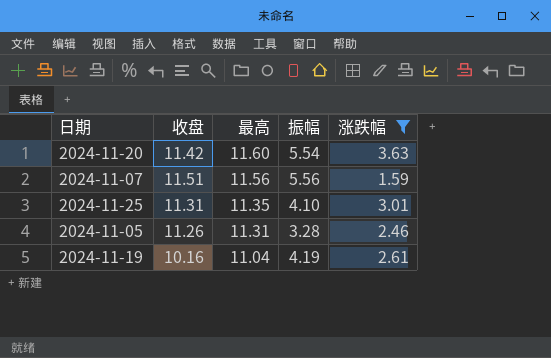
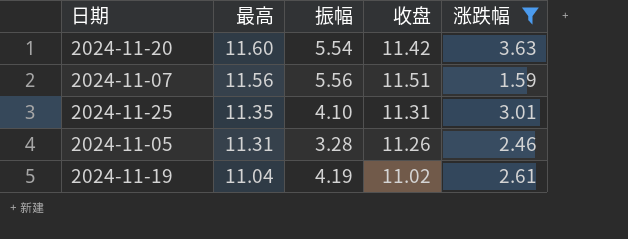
column 收盘 | position: 2 -> 4
2024-11-19 | 收盘: 10.16 -> 11.02

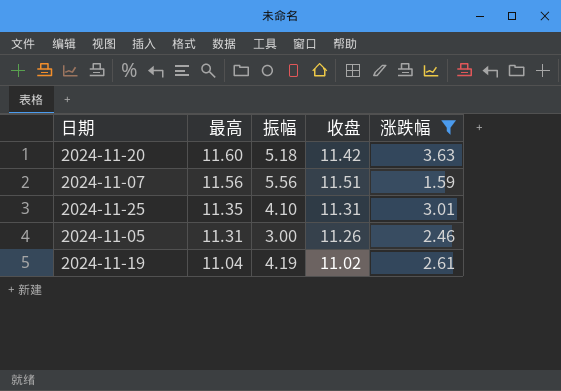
2024-11-20 | 振幅: 5.54 -> 5.18
2024-11-05 | 振幅: 3.28 -> 3.00

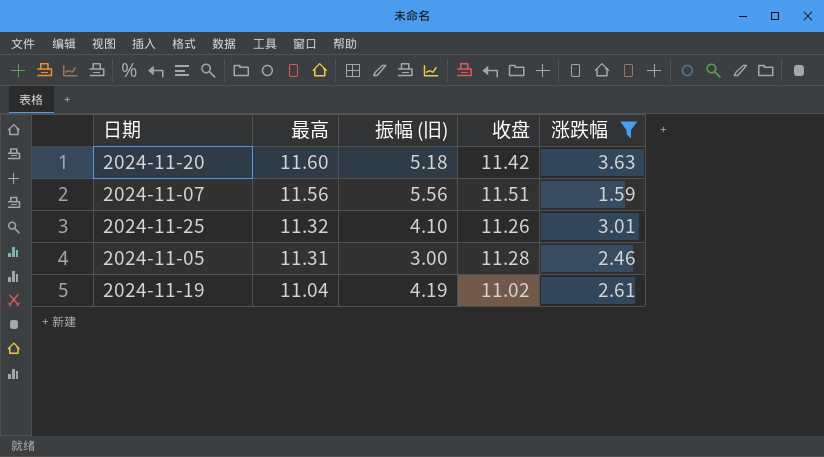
column name: 振幅 -> 振幅 (旧)
2024-11-25 | 最高: 11.35 -> 11.32
2024-11-25 | 收盘: 11.31 -> 11.26
2024-11-05 | 收盘: 11.26 -> 11.28

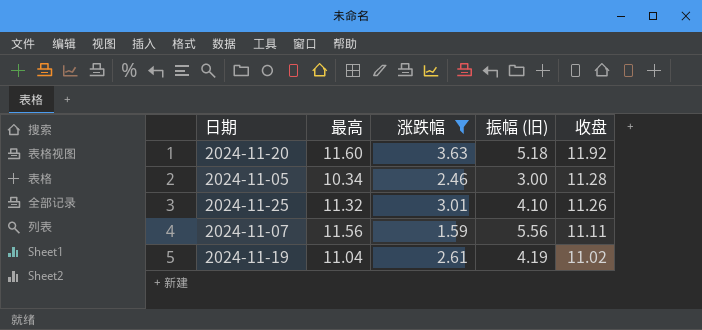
row order: 最高 descending -> 收盘 descending
column 涨跌幅 | position: 5 -> 3
2024-11-20 | 收盘: 11.42 -> 11.92
2024-11-05 | 最高: 11.31 -> 10.34
2024-11-07 | 收盘: 11.51 -> 11.11

